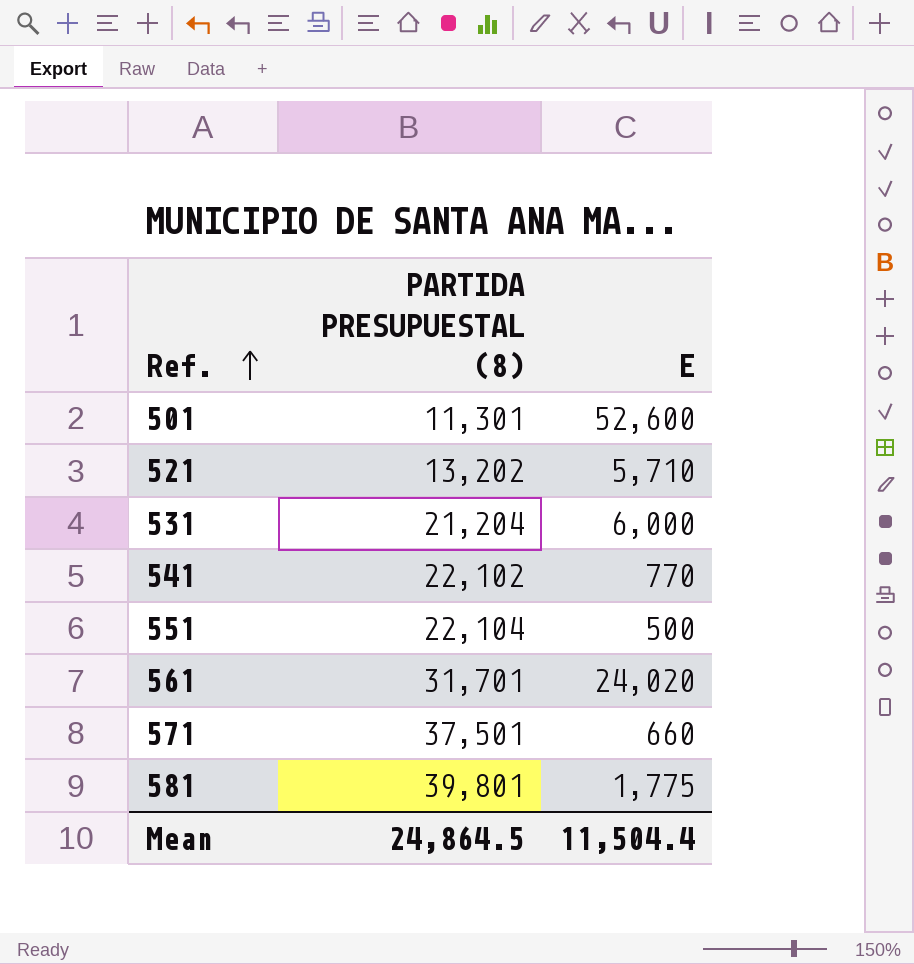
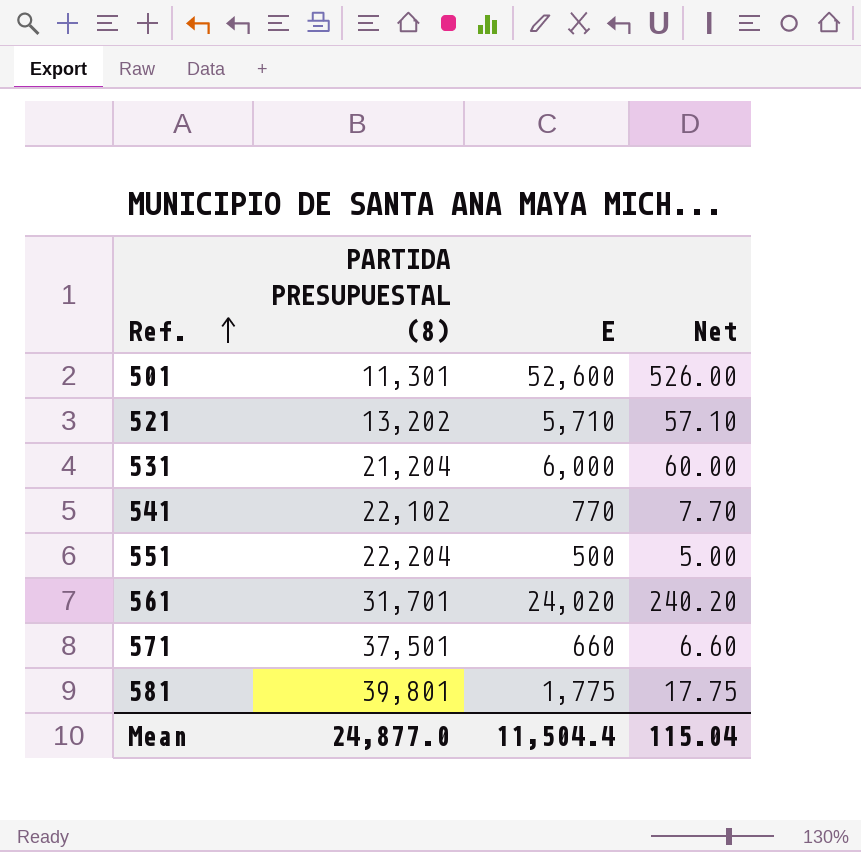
column Net | formula: none -> [E] * 0.01
551 | PARTIDA PRESUPUESTAL (8): 22,104 -> 22,204
Mean | PARTIDA PRESUPUESTAL (8): 24,864.5 -> 24,877.0

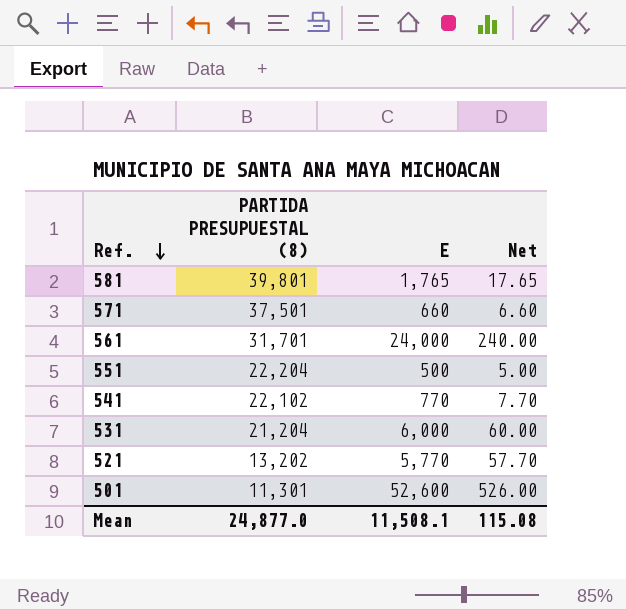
row order: Ref. ascending -> Ref. descending
581 | E: 1,775 -> 1,765
581 | Net: 17.75 -> 17.65
561 | E: 24,020 -> 24,000
561 | Net: 240.20 -> 240.00
521 | E: 5,710 -> 5,770
521 | Net: 57.10 -> 57.70
Mean | E: 11,504.4 -> 11,508.1
Mean | Net: 115.04 -> 115.08

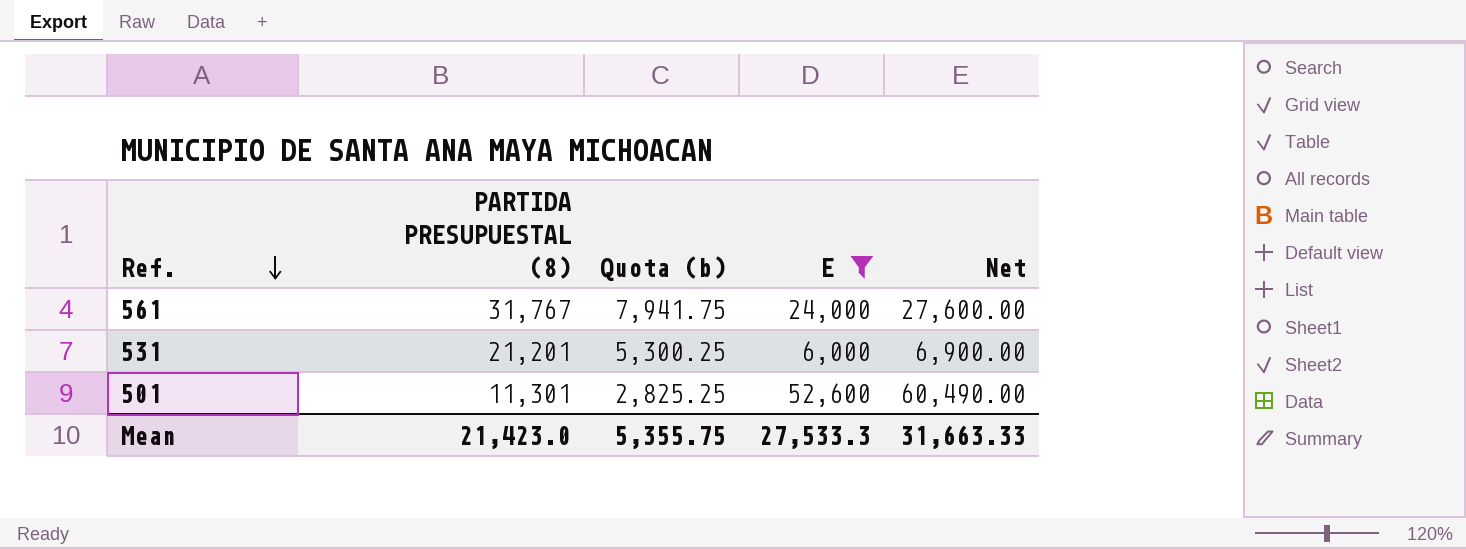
filter: none -> E >= 6,000
column Quota (b) | formula: none -> [PARTIDA PRESUPUESTAL (8)] * 0.25
column Net | formula: [E] * 0.01 -> [E] * 1.15
561 | PARTIDA PRESUPUESTAL (8): 31,701 -> 31,767
531 | PARTIDA PRESUPUESTAL (8): 21,204 -> 21,201
Mean | PARTIDA PRESUPUESTAL (8): 24,877.0 -> 21,423.0
Mean | E: 11,508.1 -> 27,533.3
Mean | Net: 115.08 -> 31,663.33

